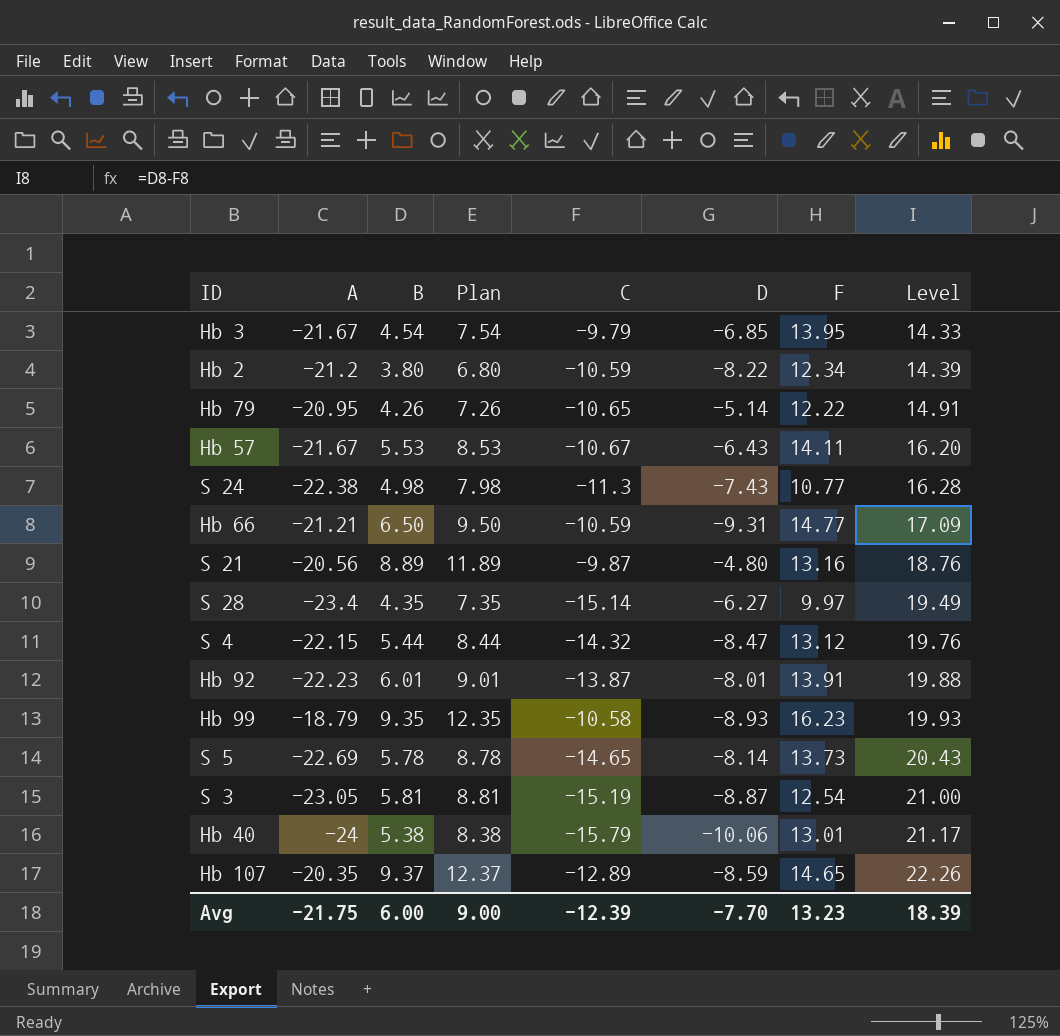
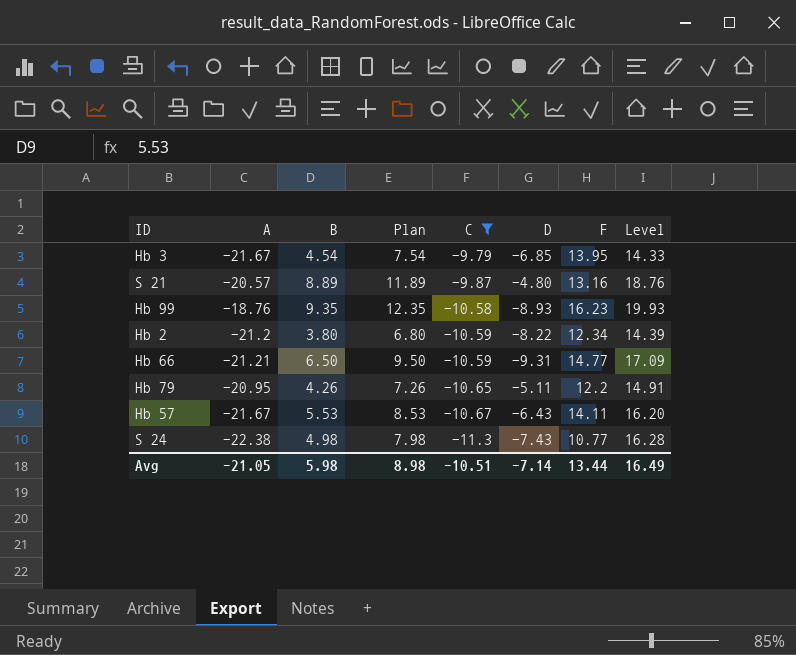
filter: none -> C >= -11.3
row order: Level ascending -> C descending
S 21 | A: -20.56 -> -20.57
Hb 99 | A: -18.79 -> -18.76
Hb 79 | D: -5.14 -> -5.11
Hb 79 | F: 12.22 -> 12.2
Avg | A: -21.75 -> -21.05
Avg | B: 6.00 -> 5.98
Avg | Plan: 9.00 -> 8.98
Avg | C: -12.39 -> -10.51
Avg | D: -7.70 -> -7.14
Avg | F: 13.23 -> 13.44
Avg | Level: 18.39 -> 16.49

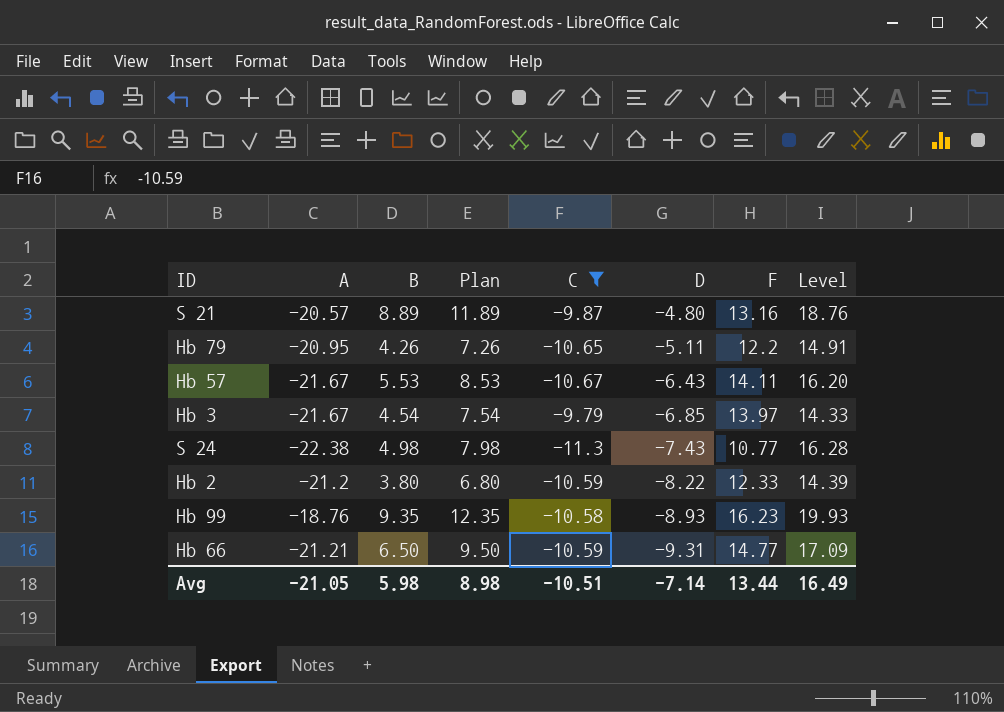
row order: C descending -> D descending
Hb 3 | F: 13.95 -> 13.97
Hb 2 | F: 12.34 -> 12.33

